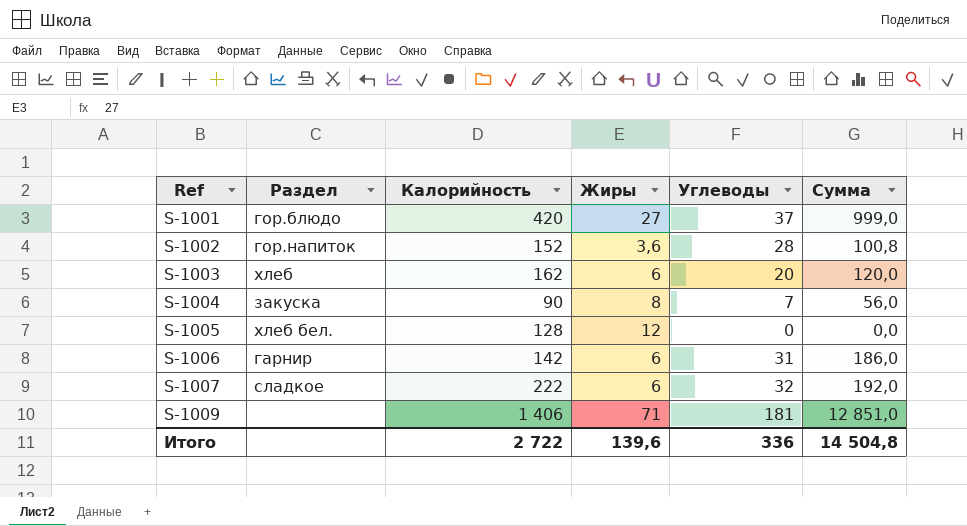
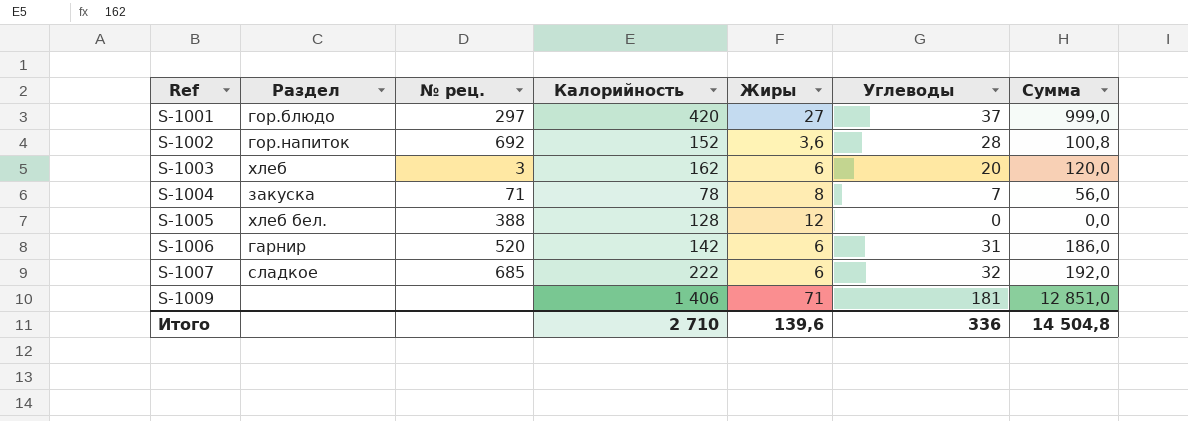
column № рец. | position: none -> 3
S-1004 | Калорийность: 90 -> 78
Итого | Калорийность: 2 722 -> 2 710

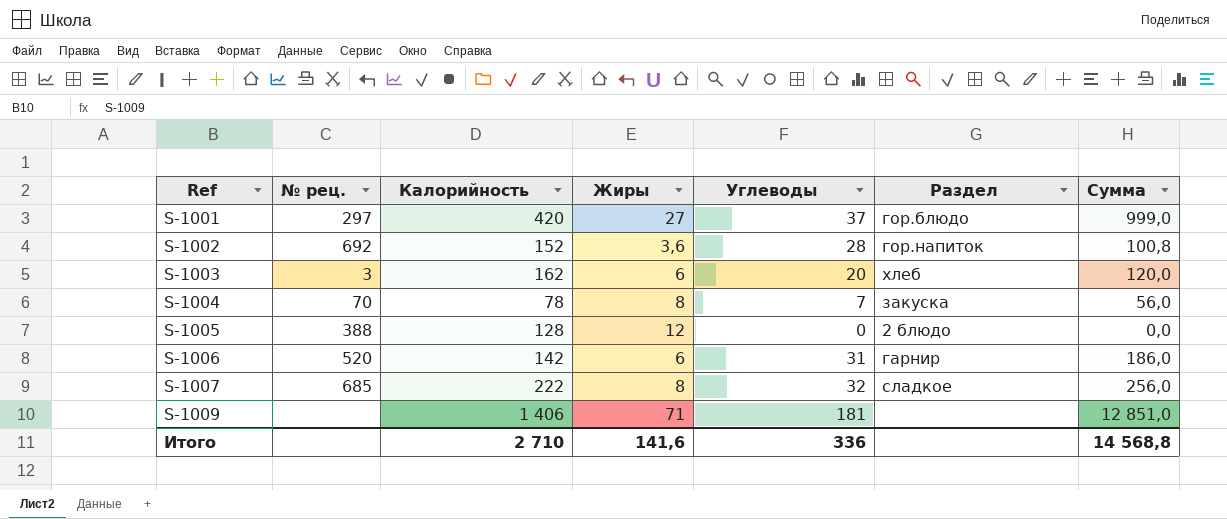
column Раздел | position: 2 -> 6
S-1004 | № рец.: 71 -> 70
S-1005 | Раздел: хлеб бел. -> 2 блюдо
S-1007 | Жиры: 6 -> 8
S-1007 | Сумма: 192,0 -> 256,0
Итого | Жиры: 139,6 -> 141,6
Итого | Сумма: 14 504,8 -> 14 568,8

